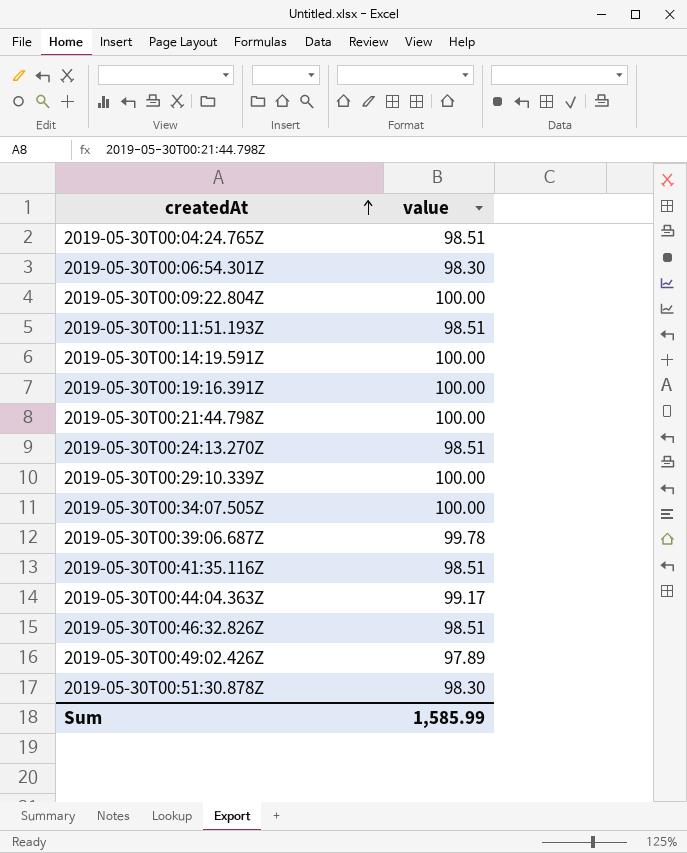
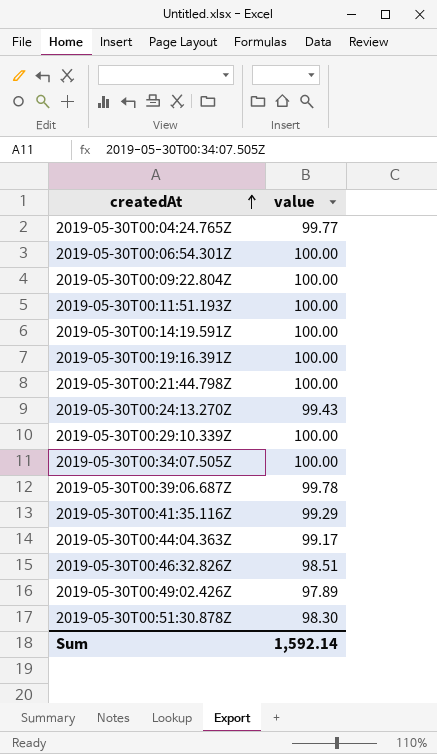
2019-05-30T00:04:24.765Z | value: 98.51 -> 99.77
2019-05-30T00:06:54.301Z | value: 98.30 -> 100.00
2019-05-30T00:11:51.193Z | value: 98.51 -> 100.00
2019-05-30T00:24:13.270Z | value: 98.51 -> 99.43
2019-05-30T00:41:35.116Z | value: 98.51 -> 99.29
Sum | value: 1,585.99 -> 1,592.14

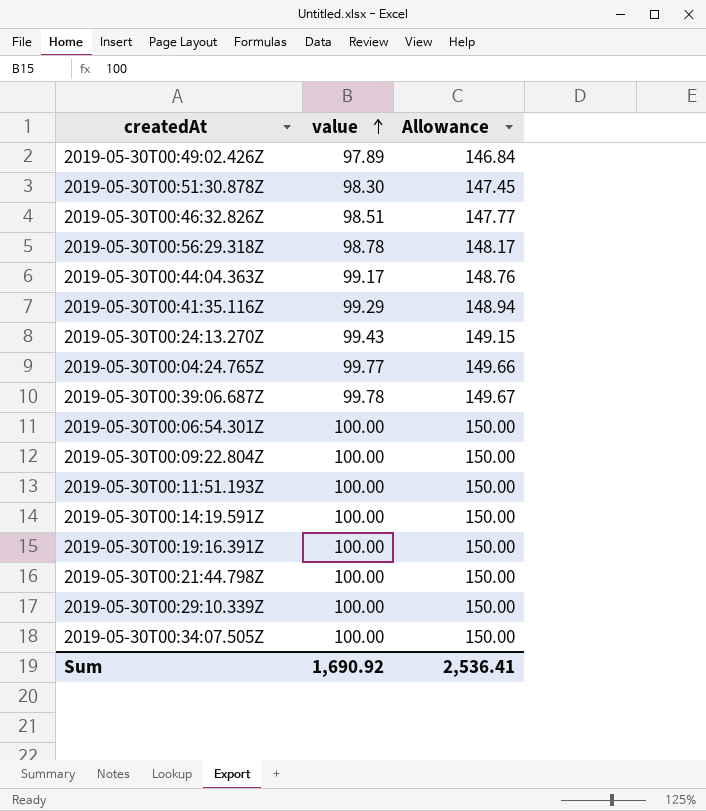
row order: createdAt ascending -> value ascending
column Allowance | formula: none -> [value] * 1.5
row 2019-05-30T00:56:29.318Z: none -> 98.78 | 148.17
Sum | value: 1,592.14 -> 1,690.92

